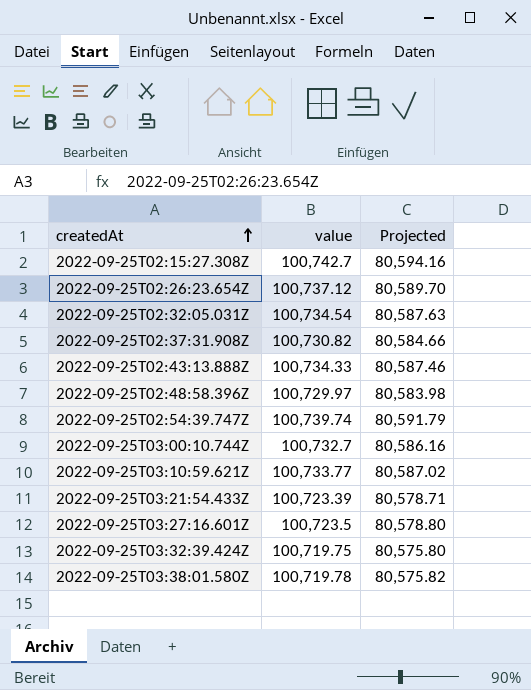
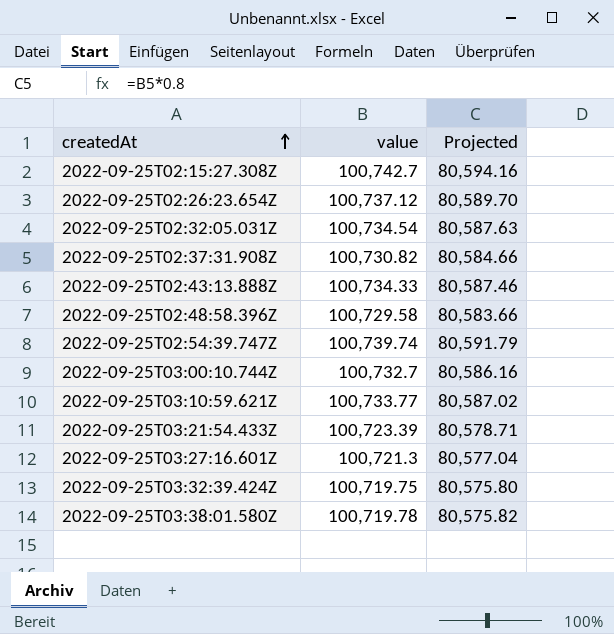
2022-09-25T02:48:58.396Z | value: 100,729.97 -> 100,729.58
2022-09-25T02:48:58.396Z | Projected: 80,583.98 -> 80,583.66
2022-09-25T03:27:16.601Z | value: 100,723.5 -> 100,721.3
2022-09-25T03:27:16.601Z | Projected: 80,578.80 -> 80,577.04

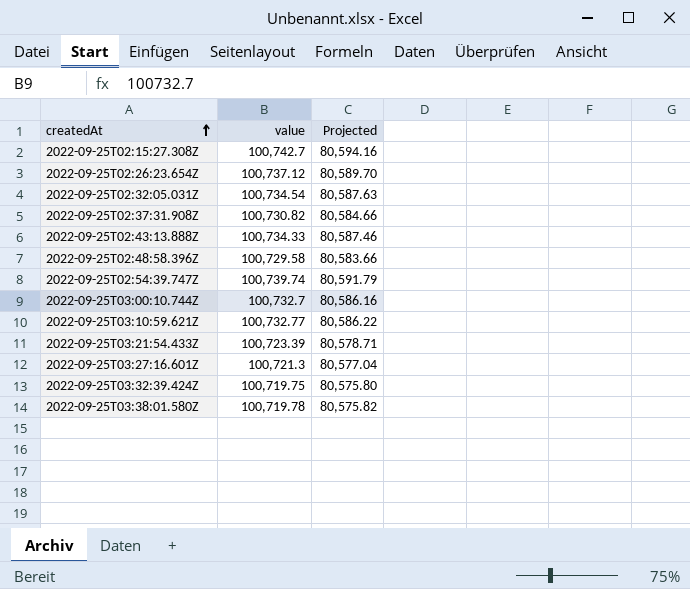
2022-09-25T03:10:59.621Z | value: 100,733.77 -> 100,732.77
2022-09-25T03:10:59.621Z | Projected: 80,587.02 -> 80,586.22

